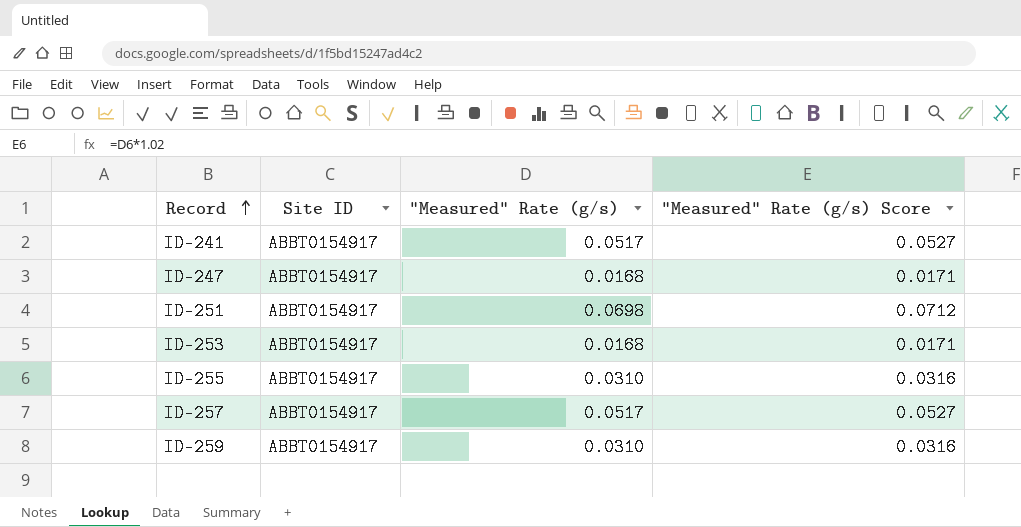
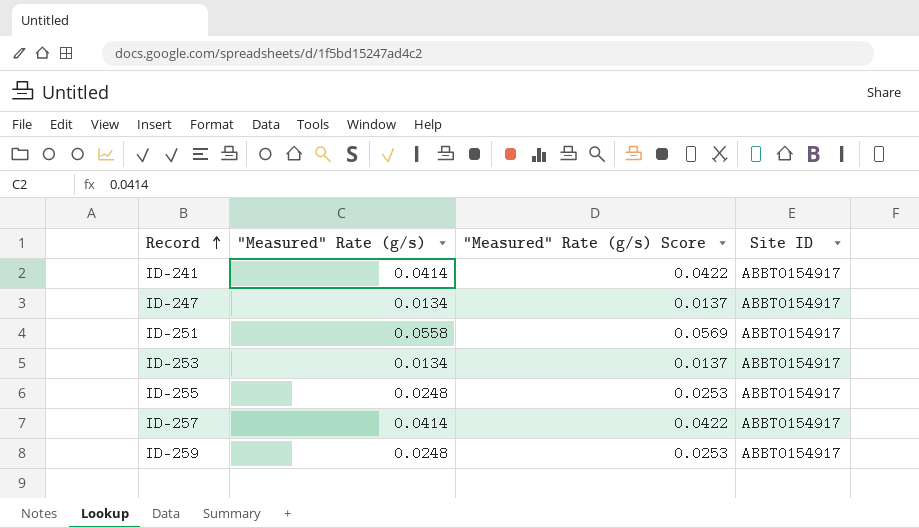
column Site ID | position: 2 -> 4
ID-241 | "Measured" Rate (g/s): 0.0517 -> 0.0414
ID-241 | "Measured" Rate (g/s) Score: 0.0527 -> 0.0422
ID-247 | "Measured" Rate (g/s): 0.0168 -> 0.0134
ID-247 | "Measured" Rate (g/s) Score: 0.0171 -> 0.0137
ID-251 | "Measured" Rate (g/s): 0.0698 -> 0.0558
ID-251 | "Measured" Rate (g/s) Score: 0.0712 -> 0.0569
ID-253 | "Measured" Rate (g/s): 0.0168 -> 0.0134
ID-253 | "Measured" Rate (g/s) Score: 0.0171 -> 0.0137
ID-255 | "Measured" Rate (g/s): 0.0310 -> 0.0248
ID-255 | "Measured" Rate (g/s) Score: 0.0316 -> 0.0253
ID-257 | "Measured" Rate (g/s): 0.0517 -> 0.0414
ID-257 | "Measured" Rate (g/s) Score: 0.0527 -> 0.0422
ID-259 | "Measured" Rate (g/s): 0.0310 -> 0.0248
ID-259 | "Measured" Rate (g/s) Score: 0.0316 -> 0.0253

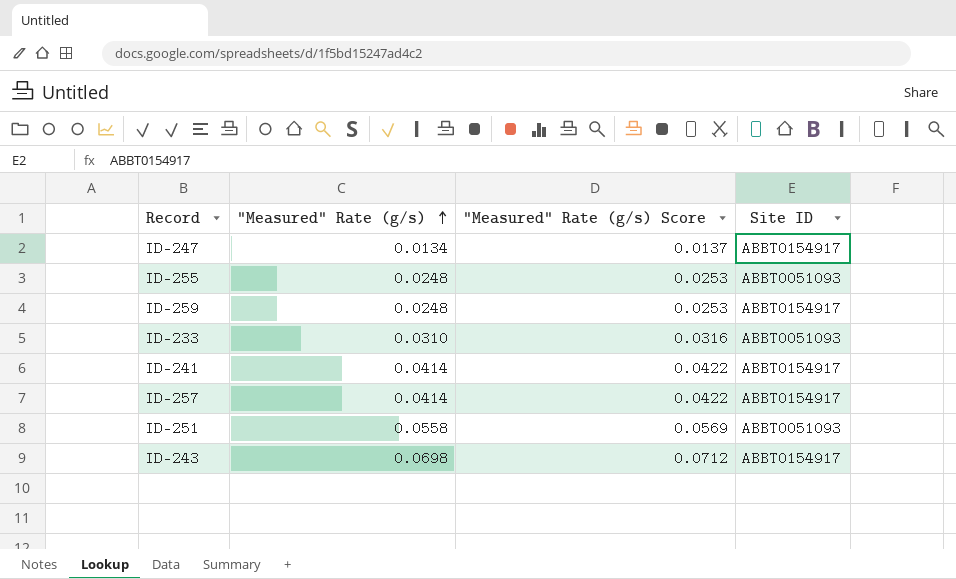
row order: Record ascending -> "Measured" Rate (g/s) ascending
row ID-253: 0.0134 | 0.0137 | ABBT0154917 -> none
ID-255 | Site ID: ABBT0154917 -> ABBT0051093
row ID-233: none -> 0.0310 | 0.0316 | ABBT0051093
ID-251 | Site ID: ABBT0154917 -> ABBT0051093
row ID-243: none -> 0.0698 | 0.0712 | ABBT0154917

